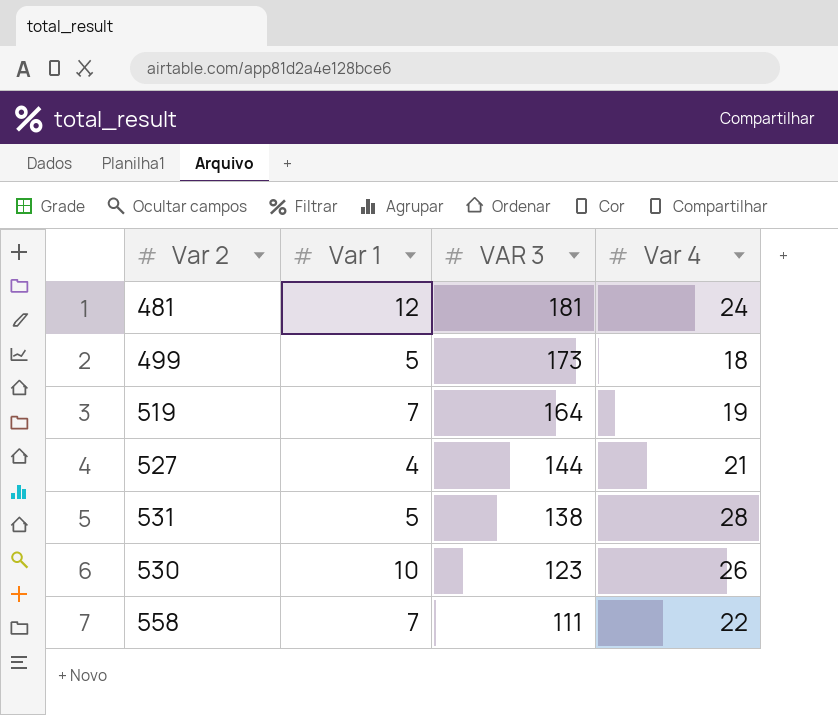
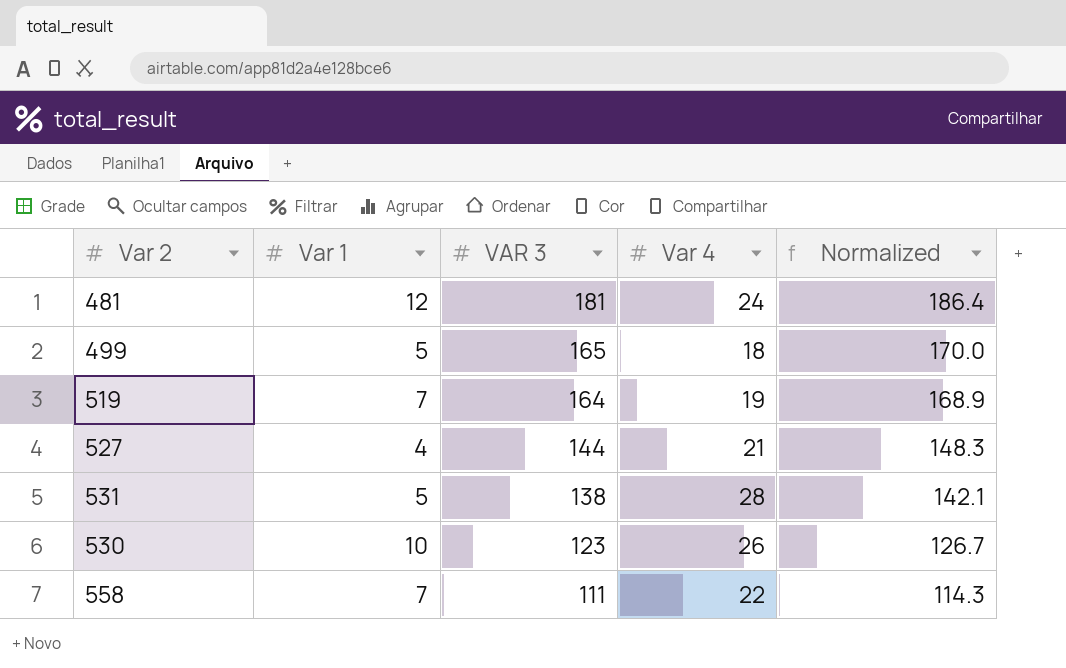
column Normalized | formula: none -> [VAR 3] * 1.03
499 | VAR 3: 173 -> 165

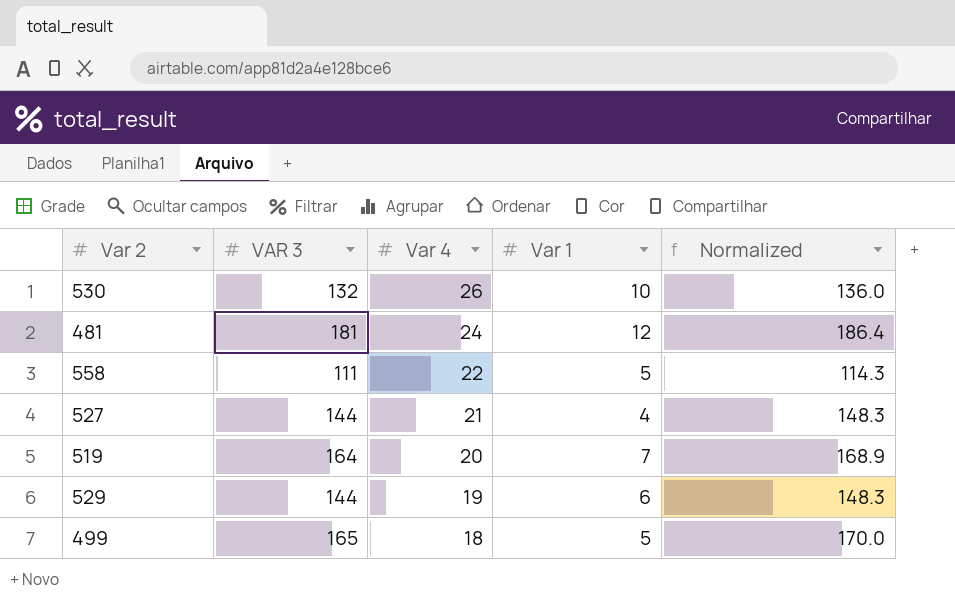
row order: VAR 3 descending -> Var 4 descending
column Var 1 | position: 2 -> 4
row 531: 5 | 138 | 28 | 142.1 -> none
530 | VAR 3: 123 -> 132
530 | Normalized: 126.7 -> 136.0
558 | Var 1: 7 -> 5
519 | Var 4: 19 -> 20
row 529: none -> 144 | 19 | 6 | 148.3

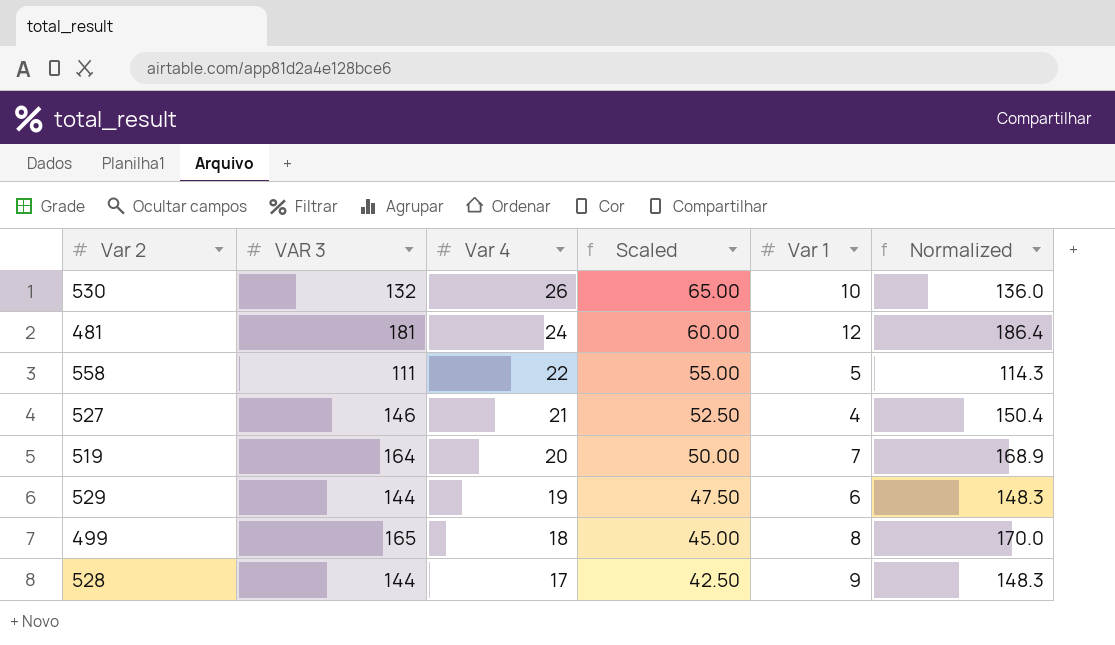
column Scaled | formula: none -> [Var 4] * 2.5
527 | VAR 3: 144 -> 146
527 | Normalized: 148.3 -> 150.4
499 | Var 1: 5 -> 8
row 528: none -> 144 | 17 | 42.50 | 9 | 148.3

